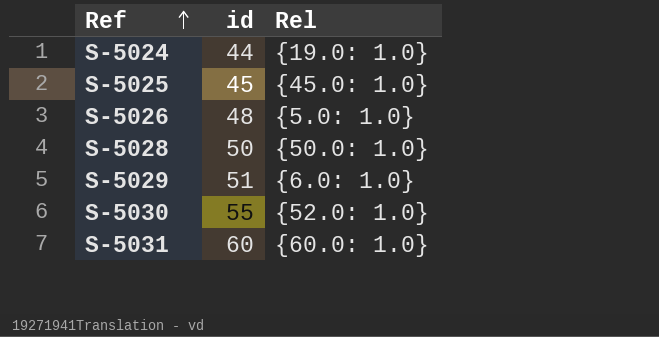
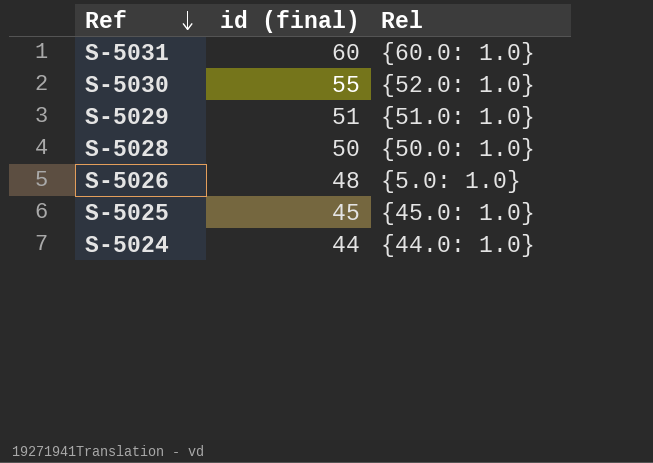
row order: Ref ascending -> Ref descending
column name: id -> id (final)
S-5029 | Rel: {6.0: 1.0} -> {51.0: 1.0}
S-5024 | Rel: {19.0: 1.0} -> {44.0: 1.0}

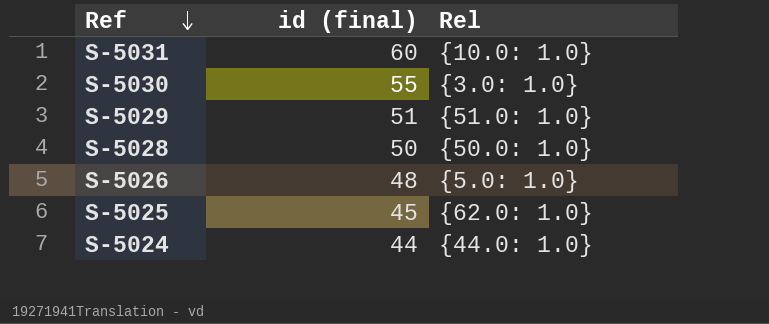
S-5031 | Rel: {60.0: 1.0} -> {10.0: 1.0}
S-5030 | Rel: {52.0: 1.0} -> {3.0: 1.0}
S-5025 | Rel: {45.0: 1.0} -> {62.0: 1.0}

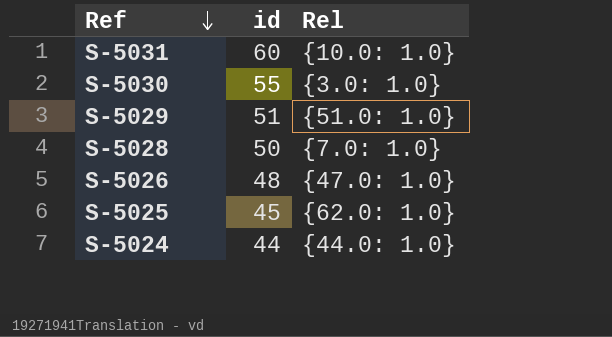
column name: id (final) -> id
S-5028 | Rel: {50.0: 1.0} -> {7.0: 1.0}
S-5026 | Rel: {5.0: 1.0} -> {47.0: 1.0}

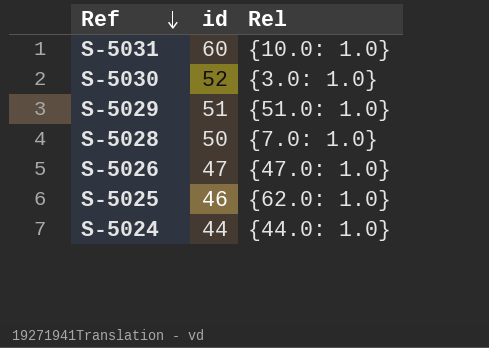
S-5030 | id: 55 -> 52
S-5026 | id: 48 -> 47
S-5025 | id: 45 -> 46

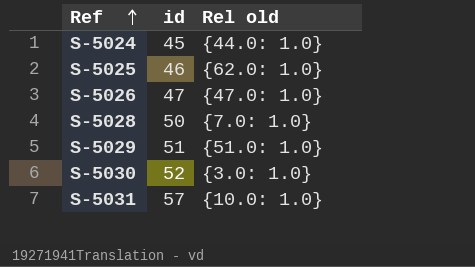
row order: Ref descending -> Ref ascending
column name: Rel -> Rel old
S-5024 | id: 44 -> 45
S-5031 | id: 60 -> 57

